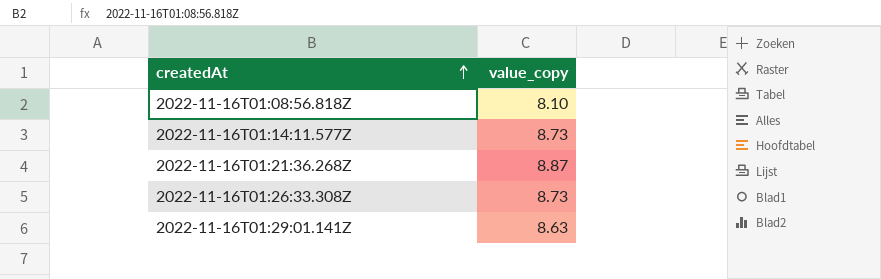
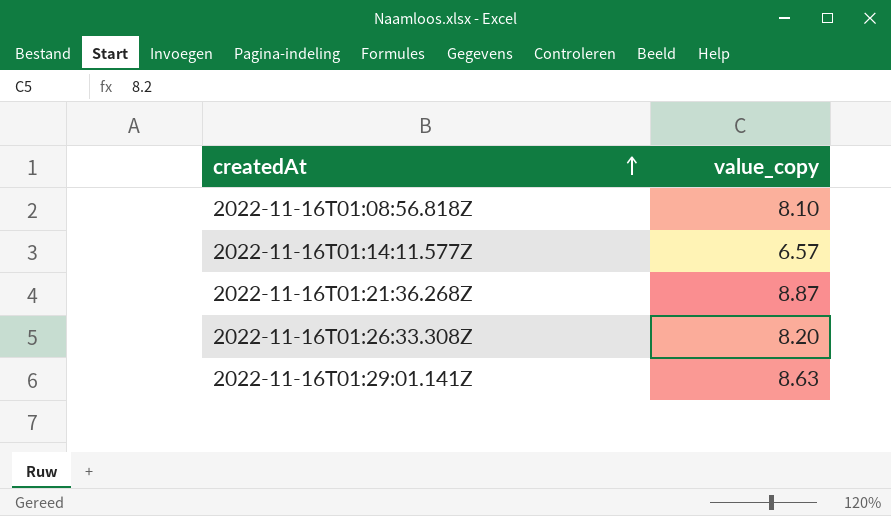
2022-11-16T01:14:11.577Z | value_copy: 8.73 -> 6.57
2022-11-16T01:26:33.308Z | value_copy: 8.73 -> 8.20

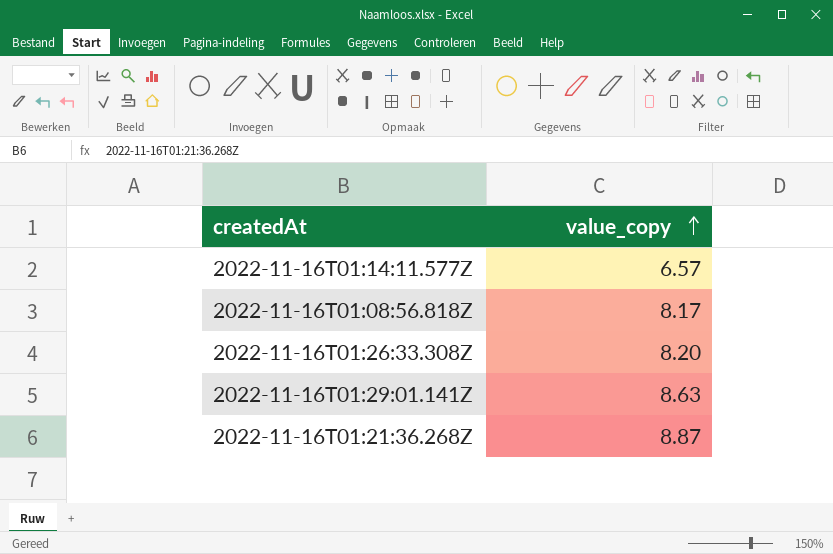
row order: createdAt ascending -> value_copy ascending
2022-11-16T01:08:56.818Z | value_copy: 8.10 -> 8.17

